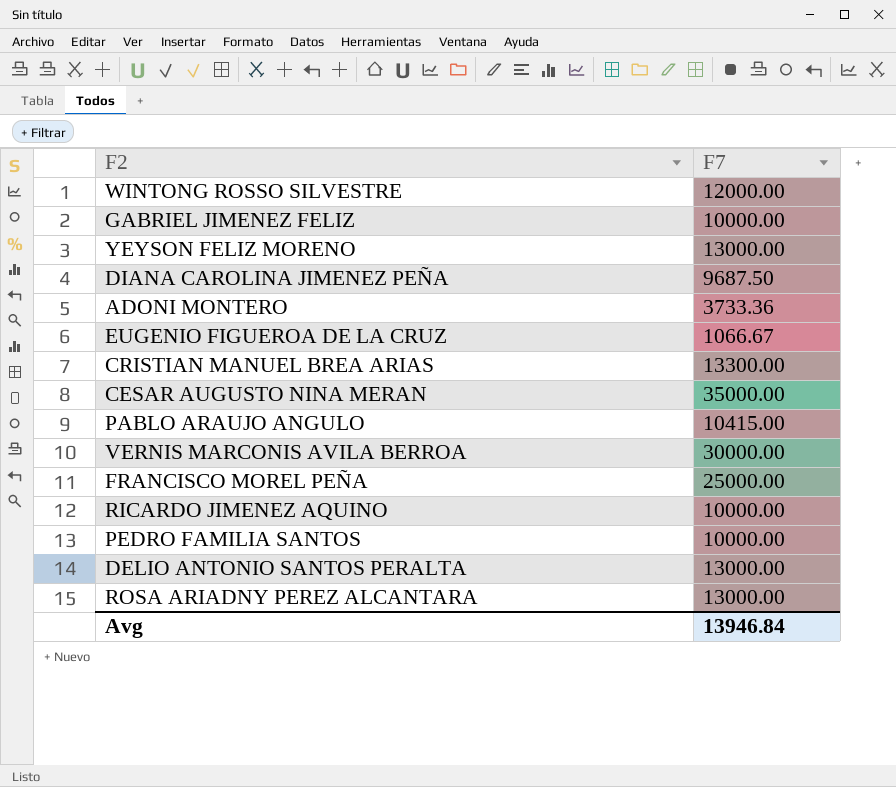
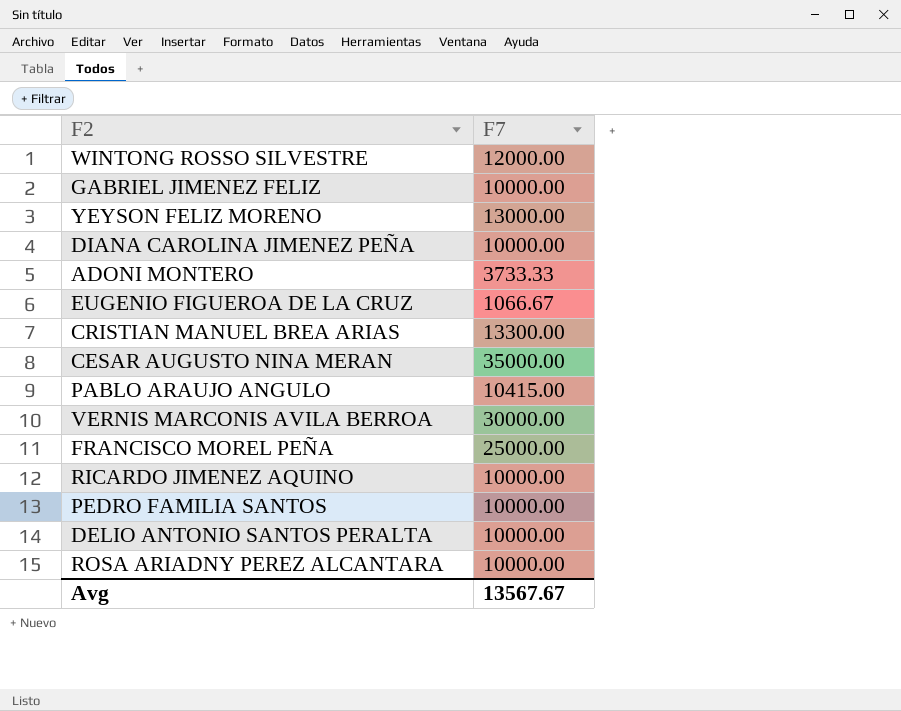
DIANA CAROLINA JIMENEZ PEÑA | F7: 9687.50 -> 10000.00
ADONI MONTERO | F7: 3733.36 -> 3733.33
DELIO ANTONIO SANTOS PERALTA | F7: 13000.00 -> 10000.00
ROSA ARIADNY PEREZ ALCANTARA | F7: 13000.00 -> 10000.00
Avg | F7: 13946.84 -> 13567.67

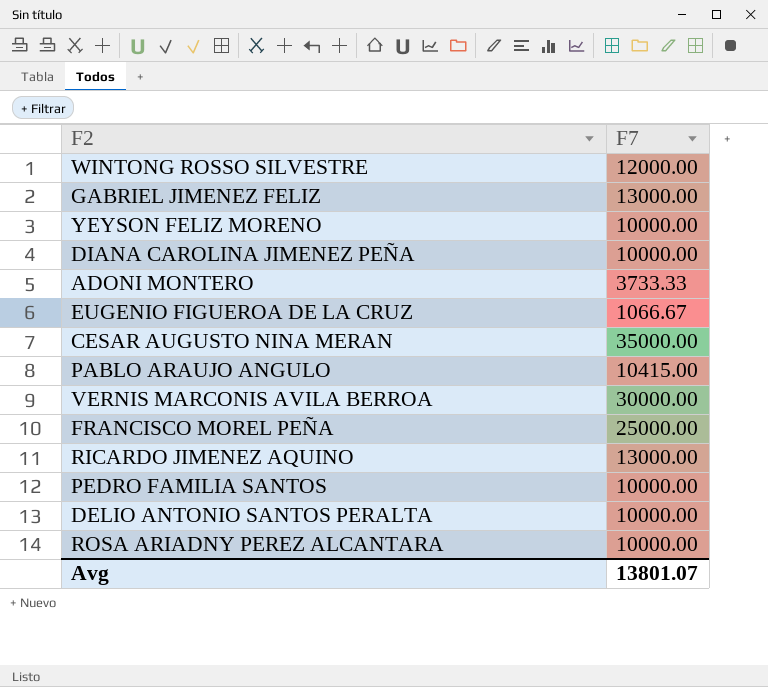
row CRISTIAN MANUEL BREA ARIAS: 13300.00 -> none
GABRIEL JIMENEZ FELIZ | F7: 10000.00 -> 13000.00
YEYSON FELIZ MORENO | F7: 13000.00 -> 10000.00
RICARDO JIMENEZ AQUINO | F7: 10000.00 -> 13000.00
Avg | F7: 13567.67 -> 13801.07

